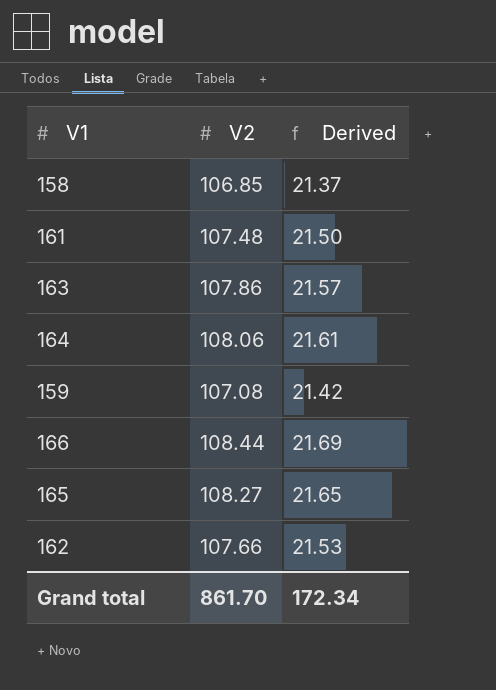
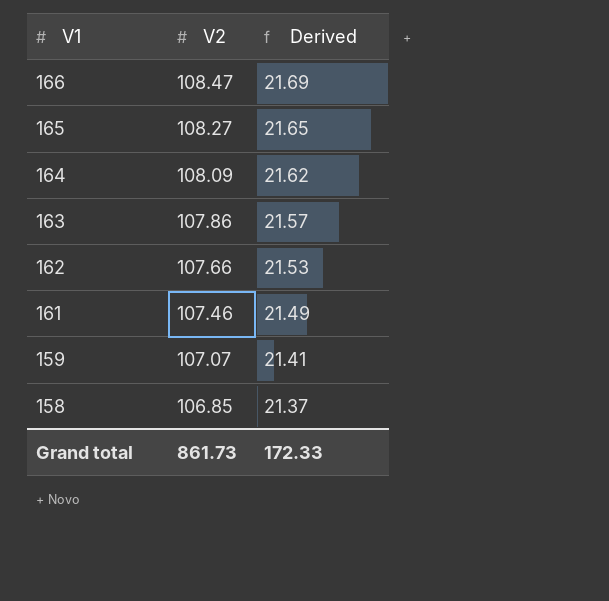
row order: none -> V1 descending
166 | V2: 108.44 -> 108.47
164 | V2: 108.06 -> 108.09
164 | Derived: 21.61 -> 21.62
161 | V2: 107.48 -> 107.46
161 | Derived: 21.50 -> 21.49
159 | V2: 107.08 -> 107.07
159 | Derived: 21.42 -> 21.41
Grand total | V2: 861.70 -> 861.73
Grand total | Derived: 172.34 -> 172.33

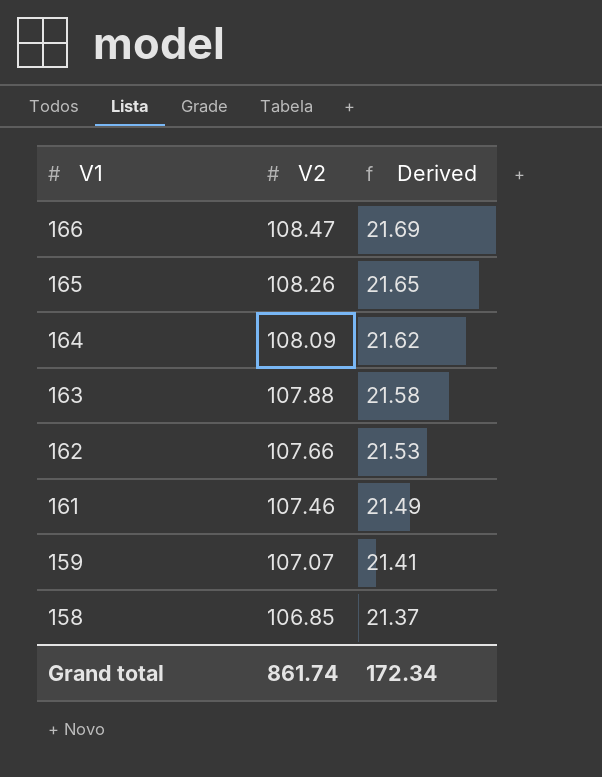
165 | V2: 108.27 -> 108.26
163 | V2: 107.86 -> 107.88
163 | Derived: 21.57 -> 21.58
Grand total | V2: 861.73 -> 861.74
Grand total | Derived: 172.33 -> 172.34

